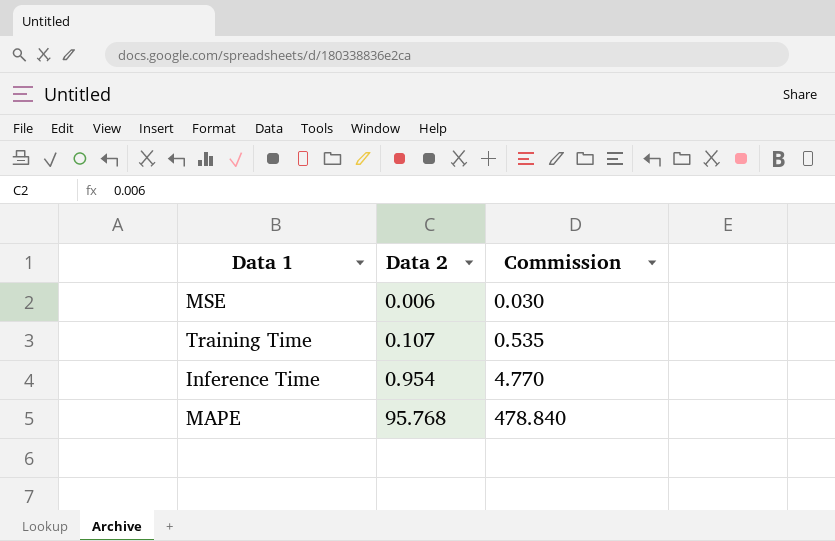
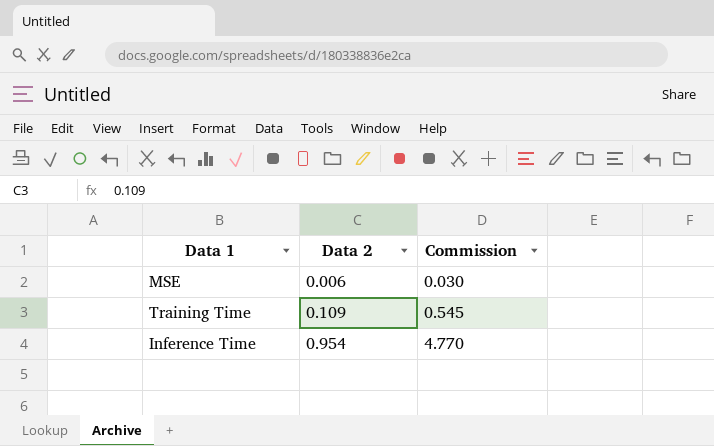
row MAPE: 95.768 | 478.840 -> none
Training Time | Data 2: 0.107 -> 0.109
Training Time | Commission: 0.535 -> 0.545

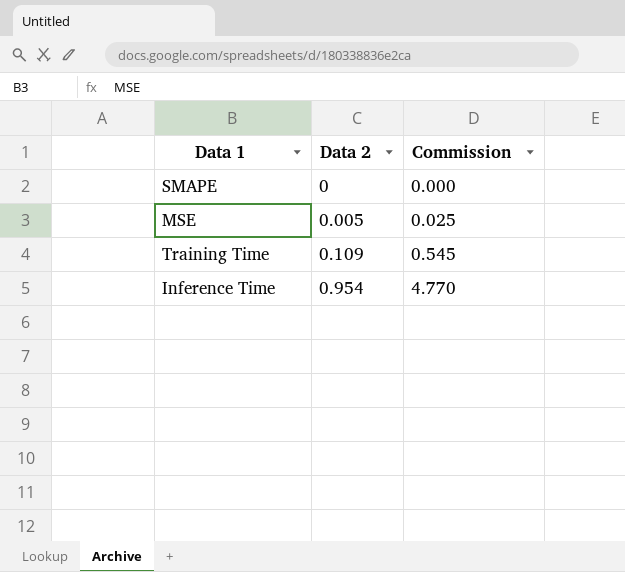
row SMAPE: none -> 0 | 0.000
MSE | Data 2: 0.006 -> 0.005
MSE | Commission: 0.030 -> 0.025

